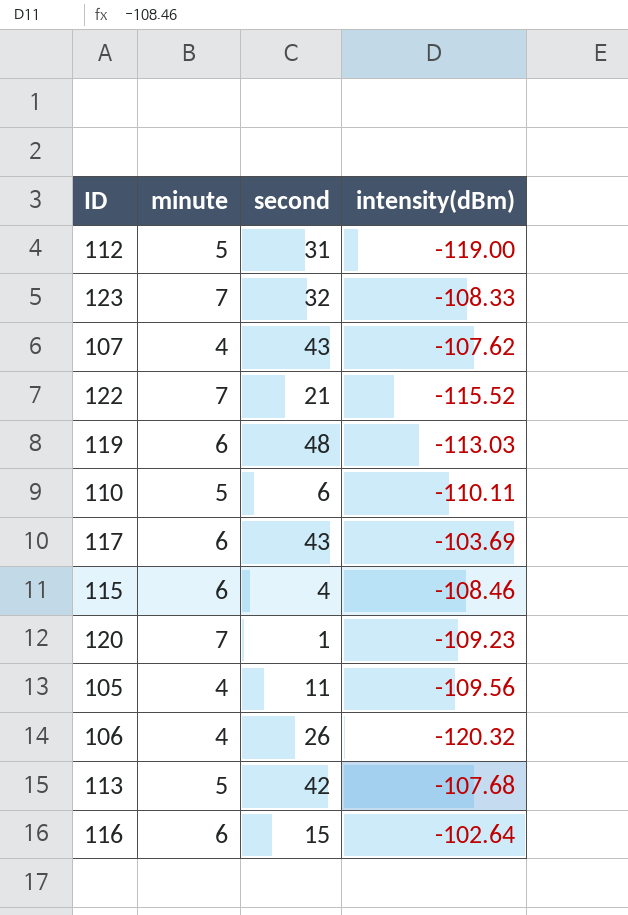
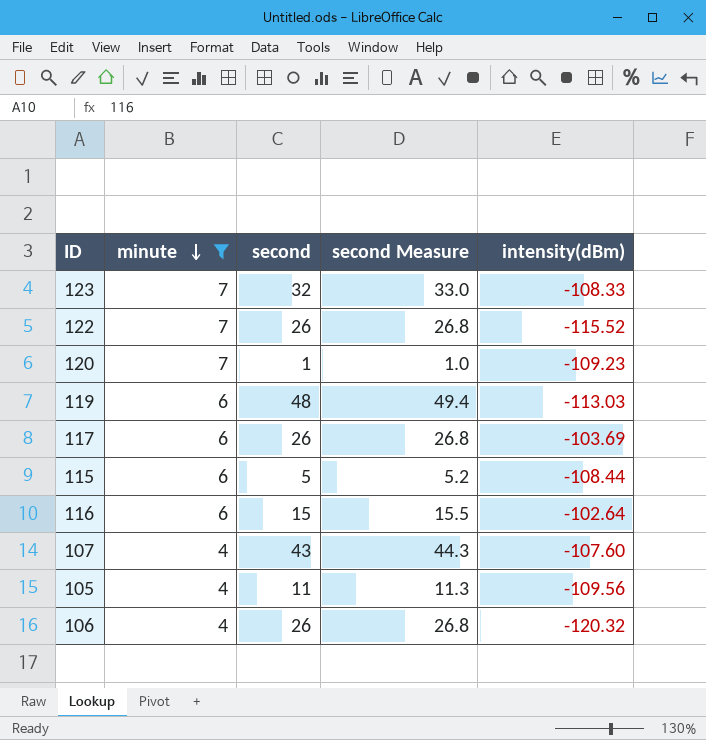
filter: none -> minute != 5
row order: none -> minute descending
column second Measure | formula: none -> [second] * 1.03
122 | second: 21 -> 26
117 | second: 43 -> 26
115 | second: 4 -> 5
115 | intensity(dBm): -108.46 -> -108.44
107 | intensity(dBm): -107.62 -> -107.60

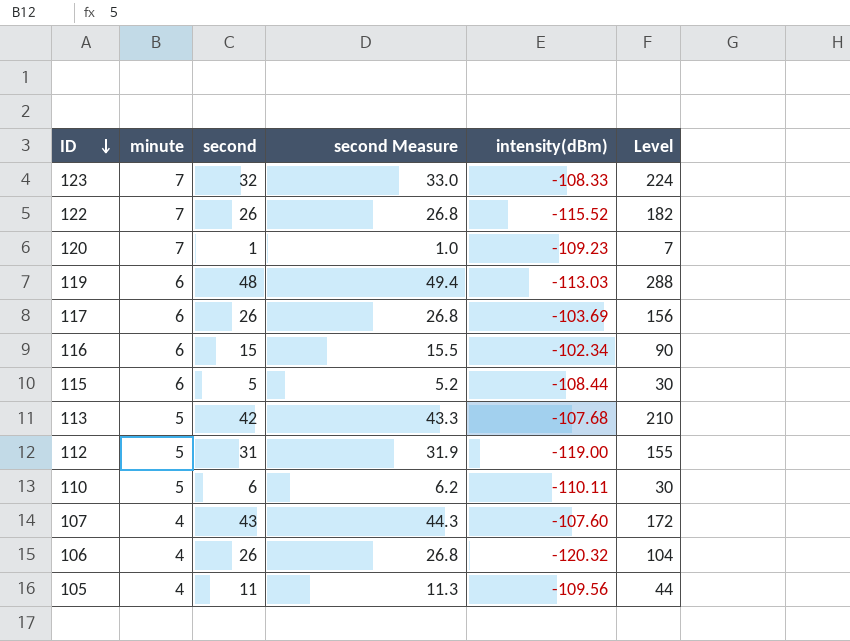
filter: minute != 5 -> none
row order: minute descending -> ID descending
column Level | formula: none -> [minute] * [second]
116 | intensity(dBm): -102.64 -> -102.34

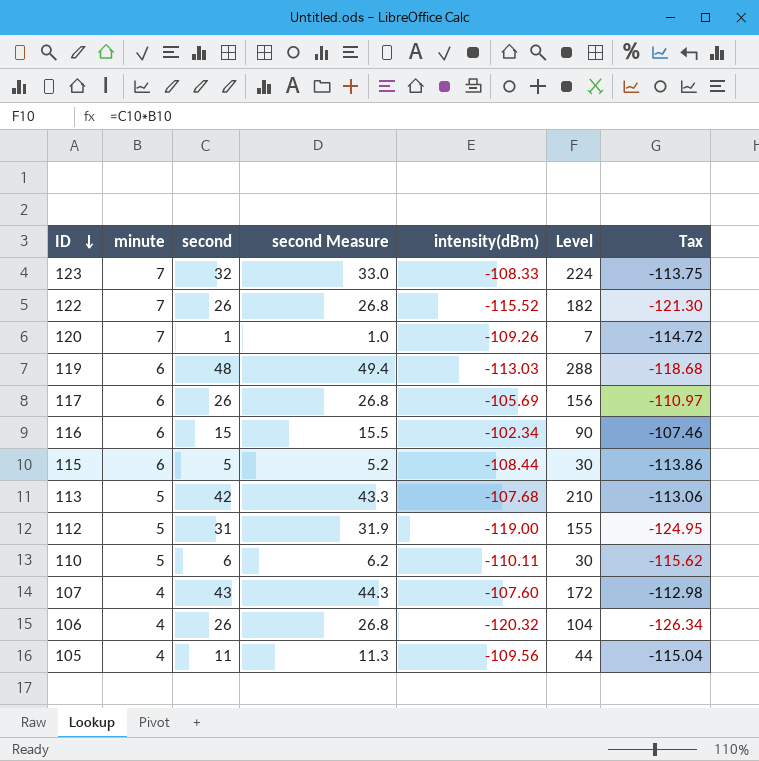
column Tax | formula: none -> [intensity(dBm)] * 1.05
120 | intensity(dBm): -109.23 -> -109.26
117 | intensity(dBm): -103.69 -> -105.69

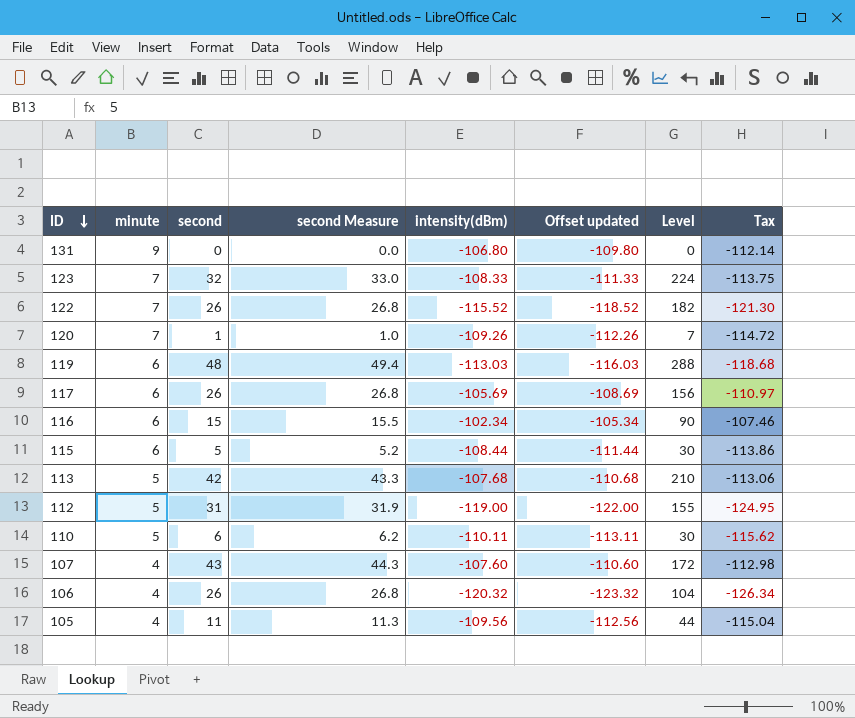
column Offset updated | formula: none -> [intensity(dBm)] - 3
row 131: none -> 9 | 0 | 0.0 | -106.80 | -109.80 | 0 | -112.14

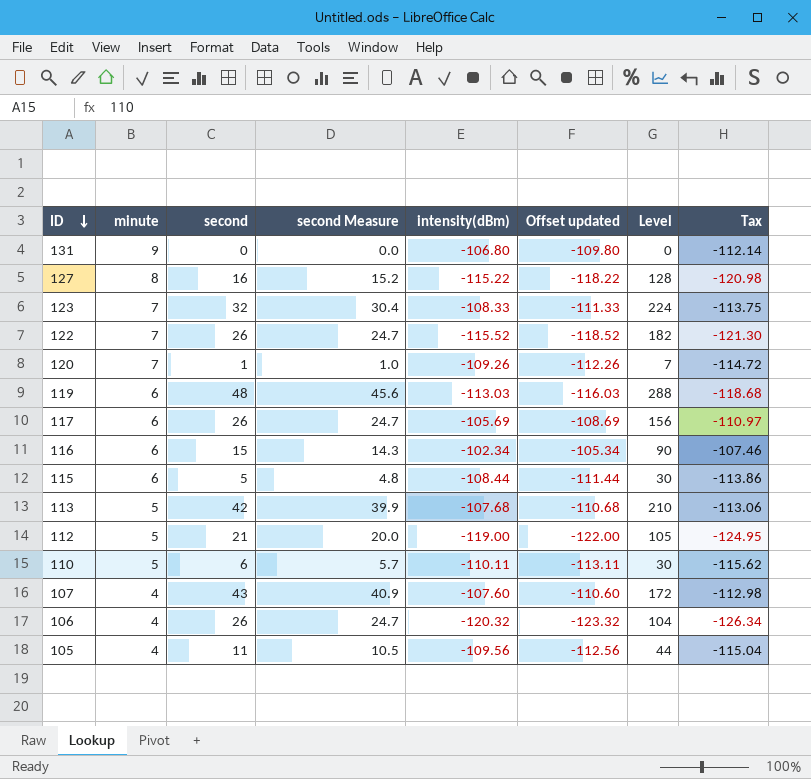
column second Measure | formula: [second] * 1.03 -> [second] * 0.95
row 127: none -> 8 | 16 | 15.2 | -115.22 | -118.22 | 128 | -120.98
112 | second: 31 -> 21
112 | Level: 155 -> 105

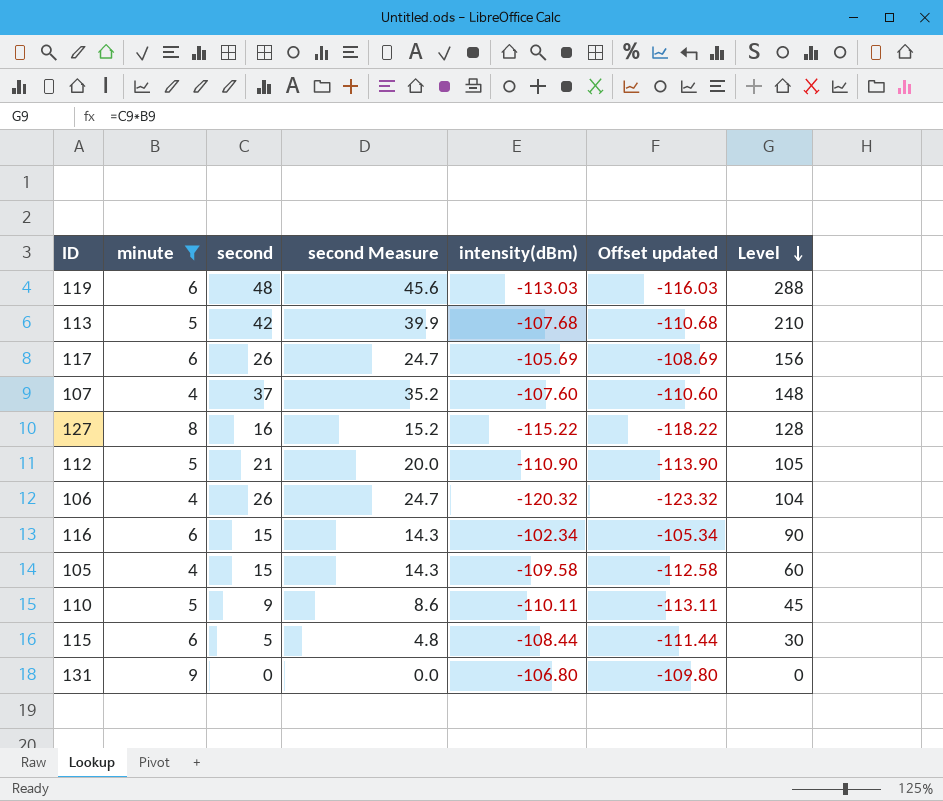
filter: none -> minute != 7
row order: ID descending -> Level descending
column Tax | formula: [intensity(dBm)] * 1.05 -> none
107 | second: 43 -> 37
107 | second Measure: 40.9 -> 35.2
107 | Level: 172 -> 148
112 | intensity(dBm): -119.00 -> -110.90
112 | Offset updated: -122.00 -> -113.90
105 | second: 11 -> 15
105 | second Measure: 10.5 -> 14.3
105 | intensity(dBm): -109.56 -> -109.58
105 | Offset updated: -112.56 -> -112.58
105 | Level: 44 -> 60
110 | second: 6 -> 9
110 | second Measure: 5.7 -> 8.6
110 | Level: 30 -> 45

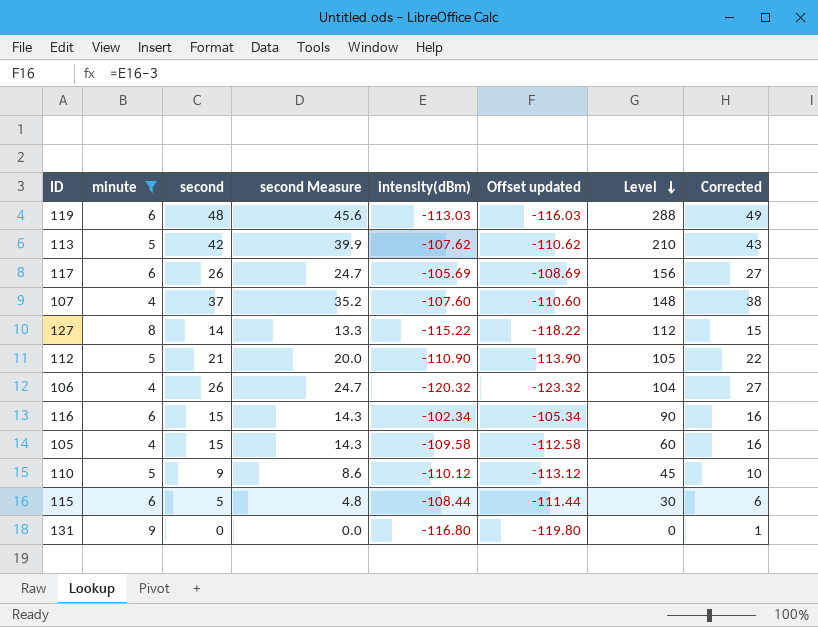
column Corrected | formula: none -> [second] + 1
113 | intensity(dBm): -107.68 -> -107.62
113 | Offset updated: -110.68 -> -110.62
127 | second: 16 -> 14
127 | second Measure: 15.2 -> 13.3
127 | Level: 128 -> 112
110 | intensity(dBm): -110.11 -> -110.12
110 | Offset updated: -113.11 -> -113.12
131 | intensity(dBm): -106.80 -> -116.80
131 | Offset updated: -109.80 -> -119.80

